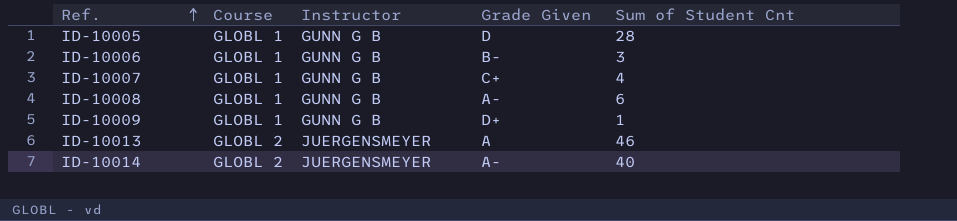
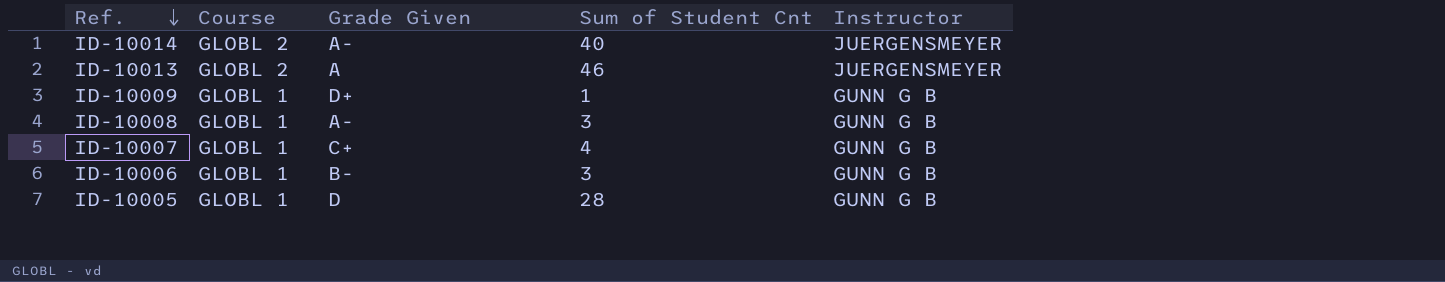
row order: Ref. ascending -> Ref. descending
column Instructor | position: 3 -> 5
ID-10008 | Sum of Student Cnt: 6 -> 3

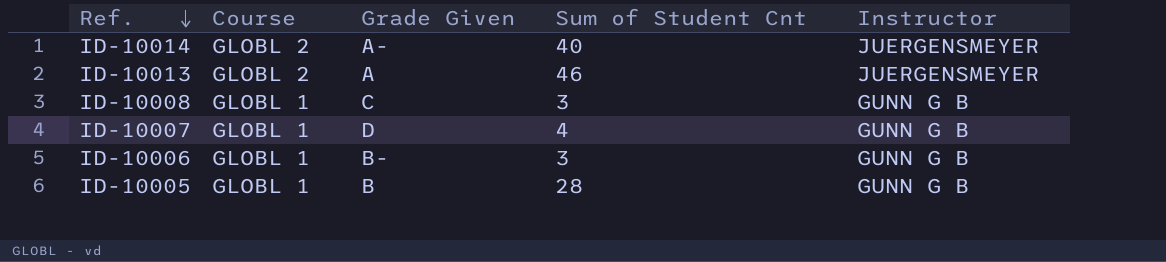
row ID-10009: GLOBL 1 | D+ | 1 | GUNN G B -> none
ID-10008 | Grade Given: A- -> C
ID-10007 | Grade Given: C+ -> D
ID-10005 | Grade Given: D -> B

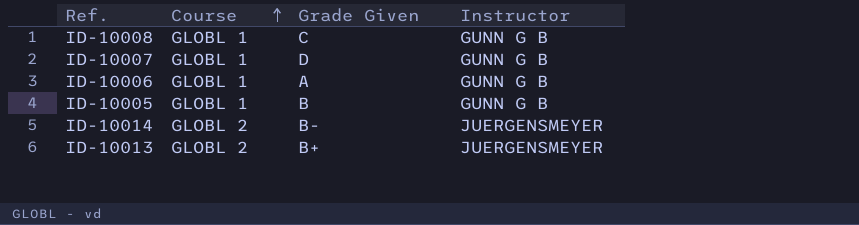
row order: Ref. descending -> Course ascending
column Sum of Student Cnt | position: 4 -> none
ID-10006 | Grade Given: B- -> A
ID-10014 | Grade Given: A- -> B-
ID-10013 | Grade Given: A -> B+

